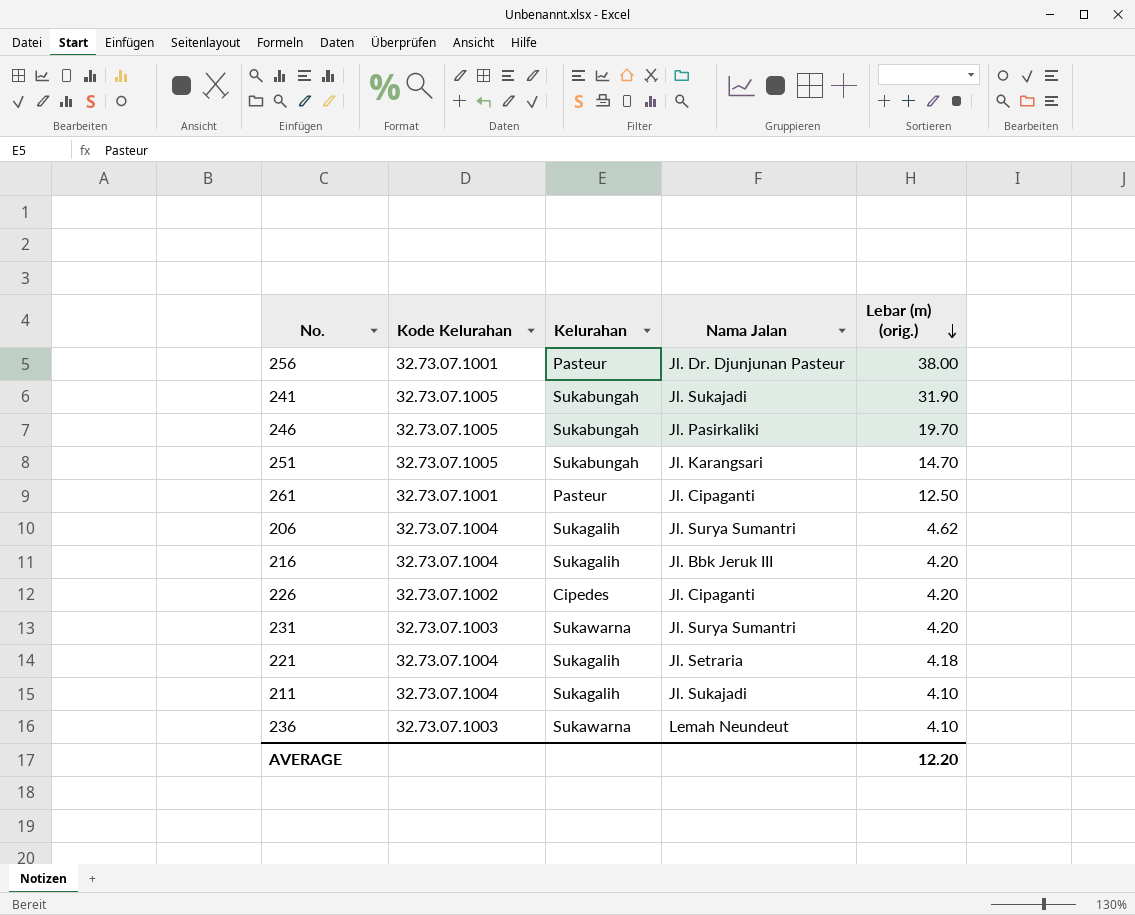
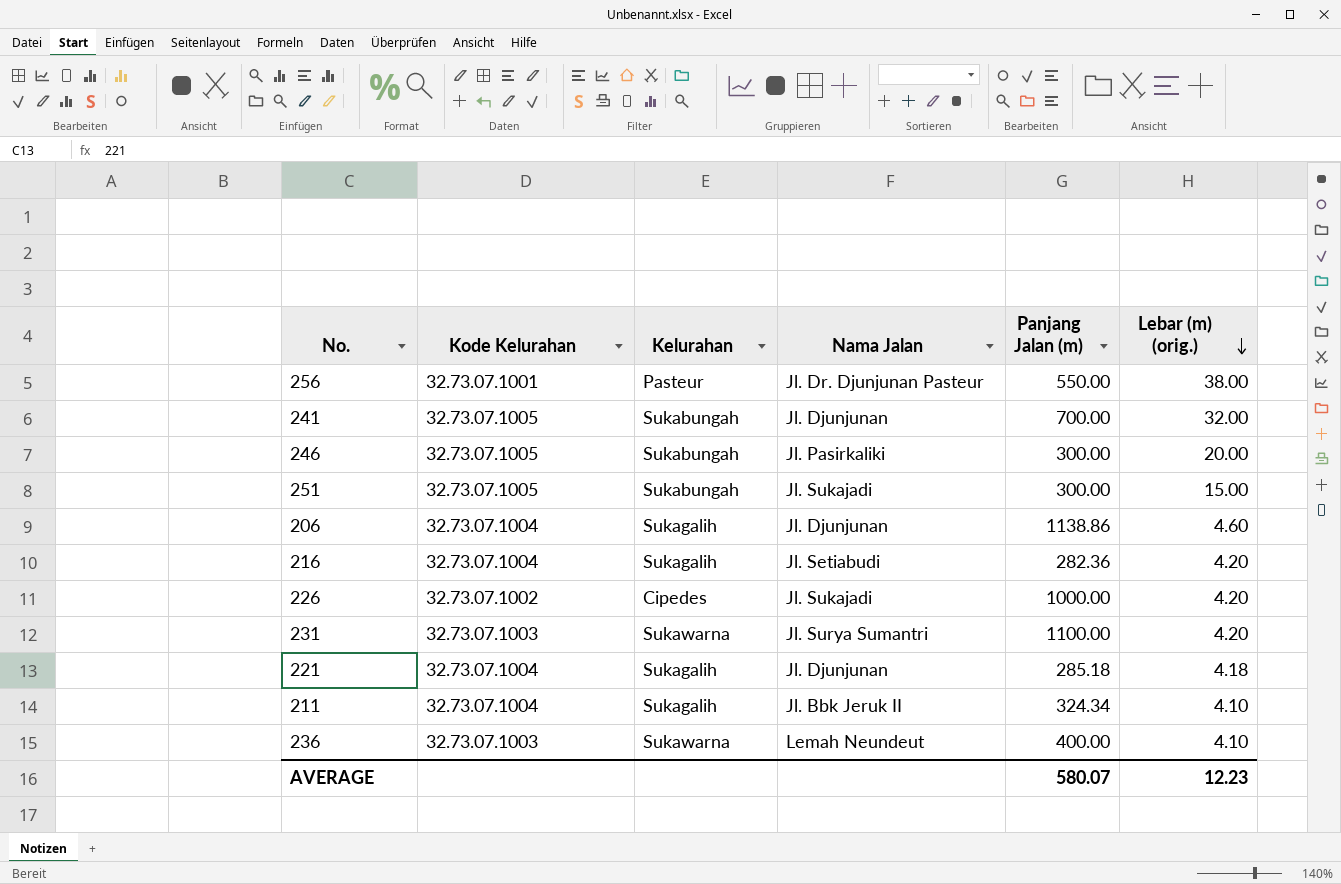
column Panjang Jalan (m) | position: none -> 5
row 261: 32.73.07.1001 | Pasteur | Jl. Cipaganti | 12.50 -> none
241 | Nama Jalan: Jl. Sukajadi -> Jl. Djunjunan
241 | Lebar (m) (orig.): 31.90 -> 32.00
246 | Lebar (m) (orig.): 19.70 -> 20.00
251 | Nama Jalan: Jl. Karangsari -> Jl. Sukajadi
251 | Lebar (m) (orig.): 14.70 -> 15.00
206 | Nama Jalan: Jl. Surya Sumantri -> Jl. Djunjunan
206 | Lebar (m) (orig.): 4.62 -> 4.60
216 | Nama Jalan: Jl. Bbk Jeruk III -> Jl. Setiabudi
226 | Nama Jalan: Jl. Cipaganti -> Jl. Sukajadi
221 | Nama Jalan: Jl. Setraria -> Jl. Djunjunan
211 | Nama Jalan: Jl. Sukajadi -> Jl. Bbk Jeruk II
AVERAGE | Lebar (m) (orig.): 12.20 -> 12.23

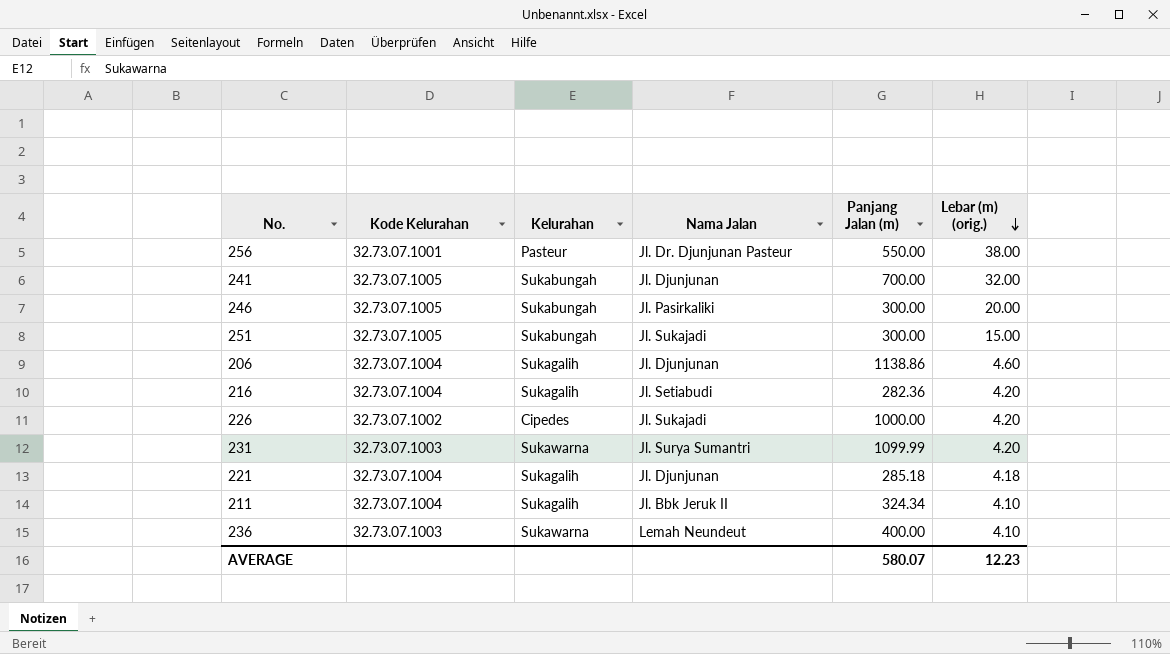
231 | Panjang Jalan (m): 1100.00 -> 1099.99

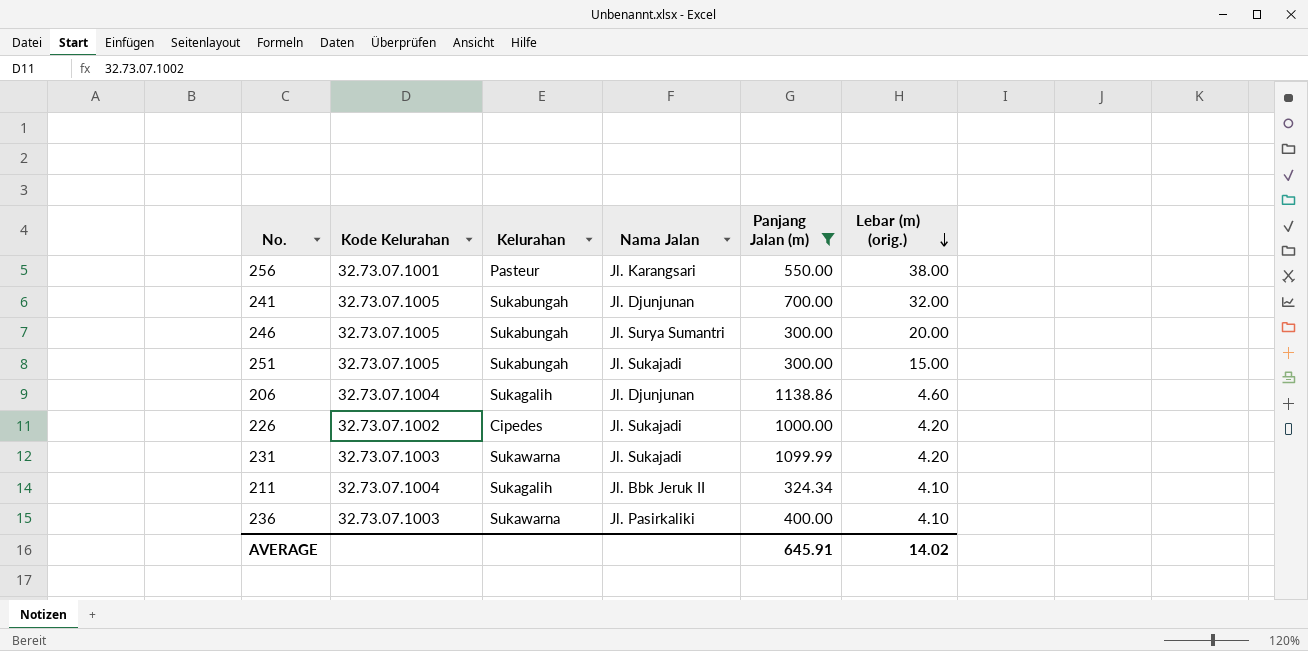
filter: none -> Panjang Jalan (m) >= 300.00
256 | Nama Jalan: Jl. Dr. Djunjunan Pasteur -> Jl. Karangsari
246 | Nama Jalan: Jl. Pasirkaliki -> Jl. Surya Sumantri
231 | Nama Jalan: Jl. Surya Sumantri -> Jl. Sukajadi
236 | Nama Jalan: Lemah Neundeut -> Jl. Pasirkaliki
AVERAGE | Panjang Jalan (m): 580.07 -> 645.91
AVERAGE | Lebar (m) (orig.): 12.23 -> 14.02

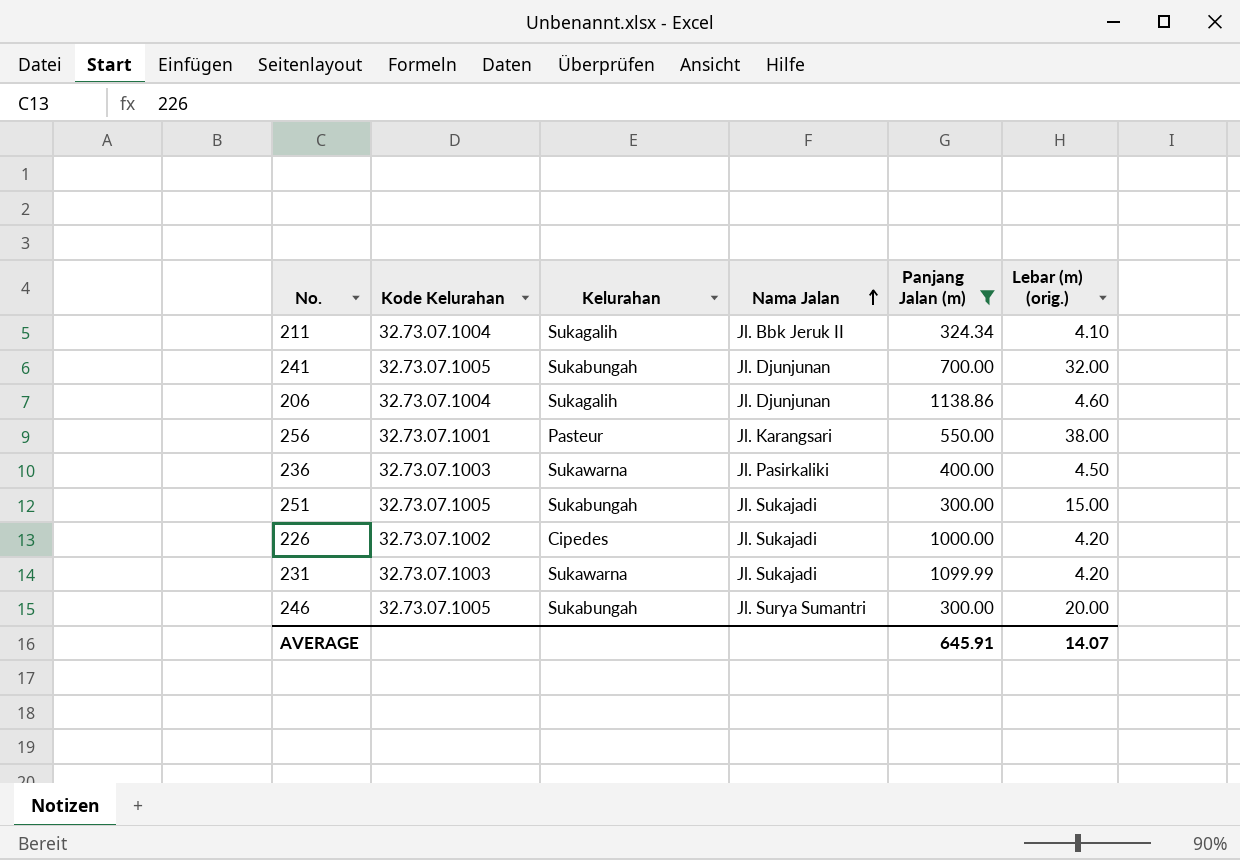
row order: Lebar (m) (orig.) descending -> Nama Jalan ascending
236 | Lebar (m) (orig.): 4.10 -> 4.50
AVERAGE | Lebar (m) (orig.): 14.02 -> 14.07

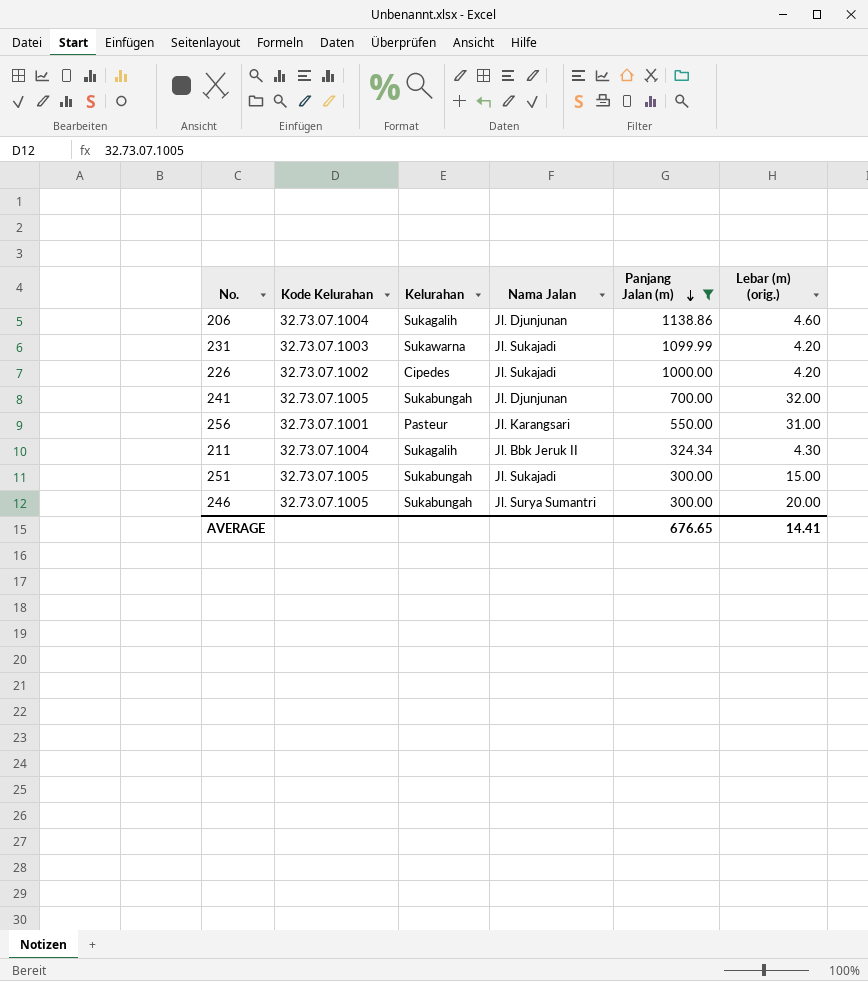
row order: Nama Jalan ascending -> Panjang Jalan (m) descending
row 236: 32.73.07.1003 | Sukawarna | Jl. Pasirkaliki | 400.00 | 4.50 -> none
256 | Lebar (m) (orig.): 38.00 -> 31.00
211 | Lebar (m) (orig.): 4.10 -> 4.30
AVERAGE | Panjang Jalan (m): 645.91 -> 676.65
AVERAGE | Lebar (m) (orig.): 14.07 -> 14.41

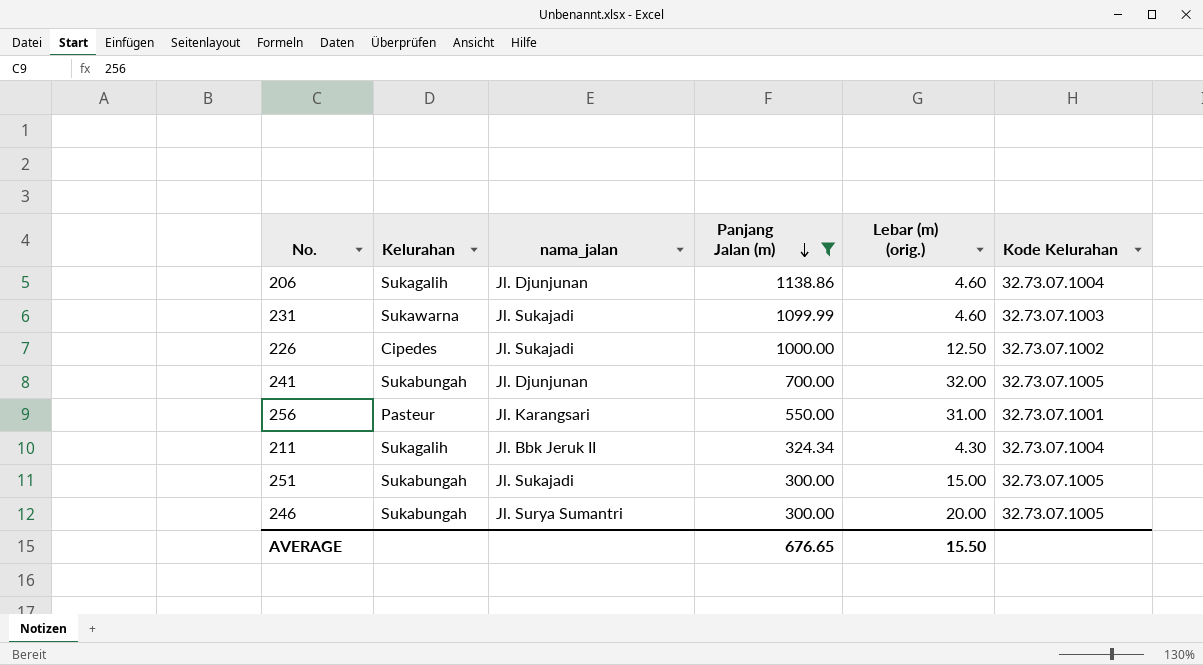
column name: Nama Jalan -> nama_jalan
column Kode Kelurahan | position: 2 -> 6
231 | Lebar (m) (orig.): 4.20 -> 4.60
226 | Lebar (m) (orig.): 4.20 -> 12.50
AVERAGE | Lebar (m) (orig.): 14.41 -> 15.50

